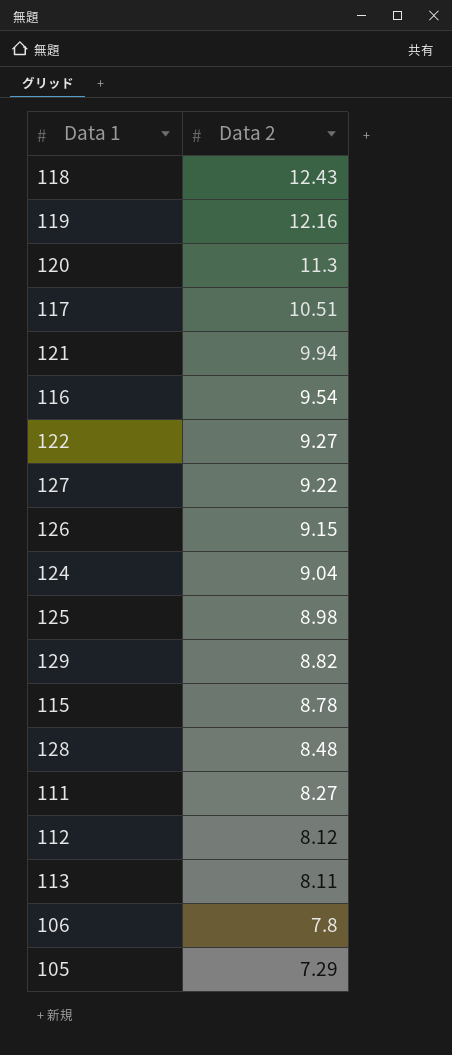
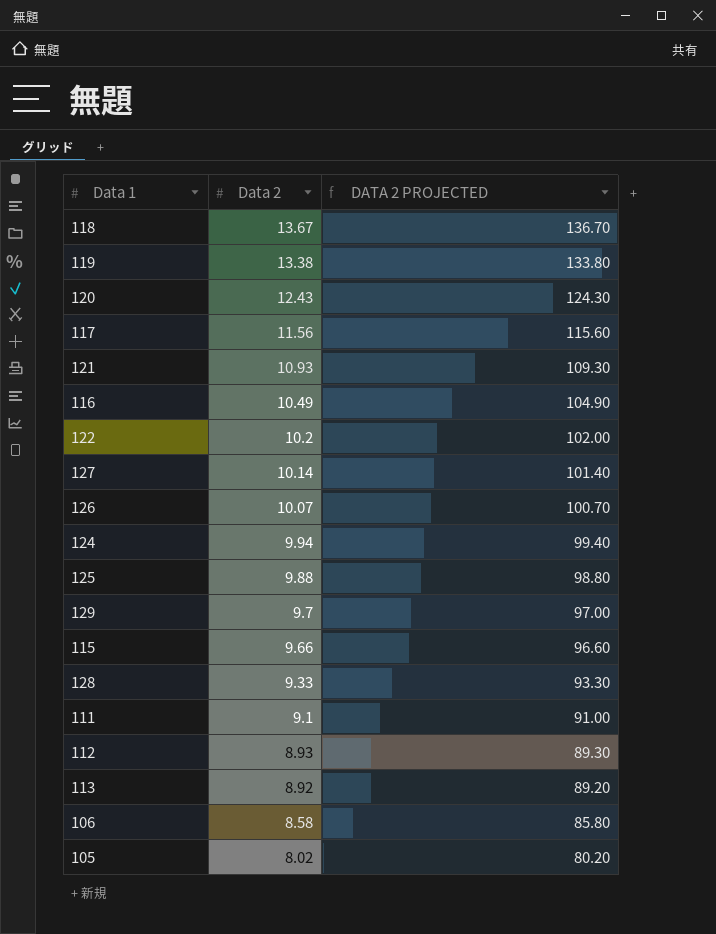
column DATA 2 PROJECTED | formula: none -> [Data 2] * 10
118 | Data 2: 12.43 -> 13.67
119 | Data 2: 12.16 -> 13.38
120 | Data 2: 11.3 -> 12.43
117 | Data 2: 10.51 -> 11.56
121 | Data 2: 9.94 -> 10.93
116 | Data 2: 9.54 -> 10.49
122 | Data 2: 9.27 -> 10.2
127 | Data 2: 9.22 -> 10.14
126 | Data 2: 9.15 -> 10.07
124 | Data 2: 9.04 -> 9.94
125 | Data 2: 8.98 -> 9.88
129 | Data 2: 8.82 -> 9.7
115 | Data 2: 8.78 -> 9.66
128 | Data 2: 8.48 -> 9.33
111 | Data 2: 8.27 -> 9.1
112 | Data 2: 8.12 -> 8.93
113 | Data 2: 8.11 -> 8.92
106 | Data 2: 7.8 -> 8.58
105 | Data 2: 7.29 -> 8.02

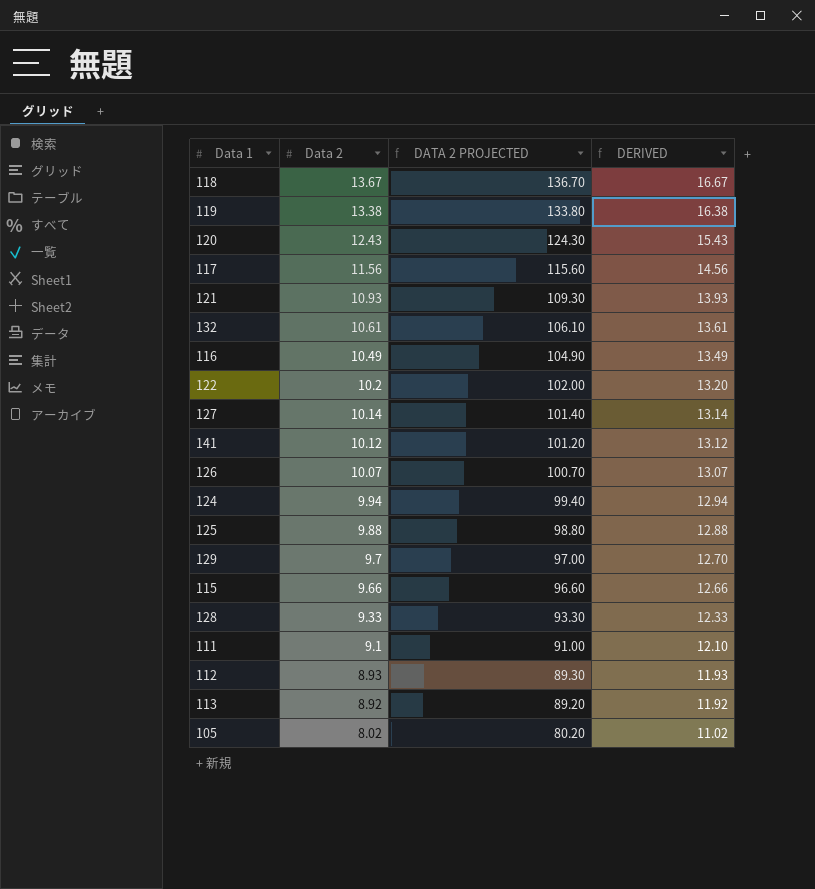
column DERIVED | formula: none -> [Data 2] + 3
row 106: 8.58 | 85.80 -> none
row 132: none -> 10.61 | 106.10 | 13.61
row 141: none -> 10.12 | 101.20 | 13.12

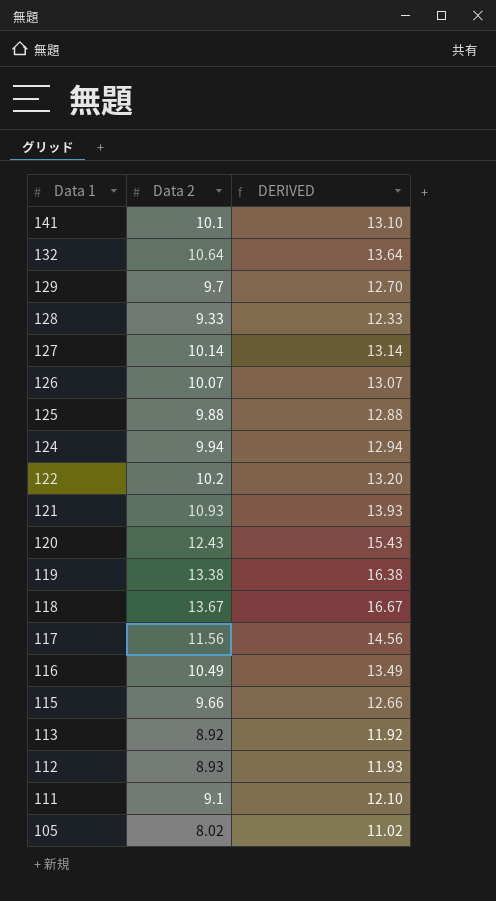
row order: Data 2 descending -> Data 1 descending
column DATA 2 PROJECTED | formula: [Data 2] * 10 -> none
141 | Data 2: 10.12 -> 10.1
141 | DERIVED: 13.12 -> 13.10
132 | Data 2: 10.61 -> 10.64
132 | DERIVED: 13.61 -> 13.64

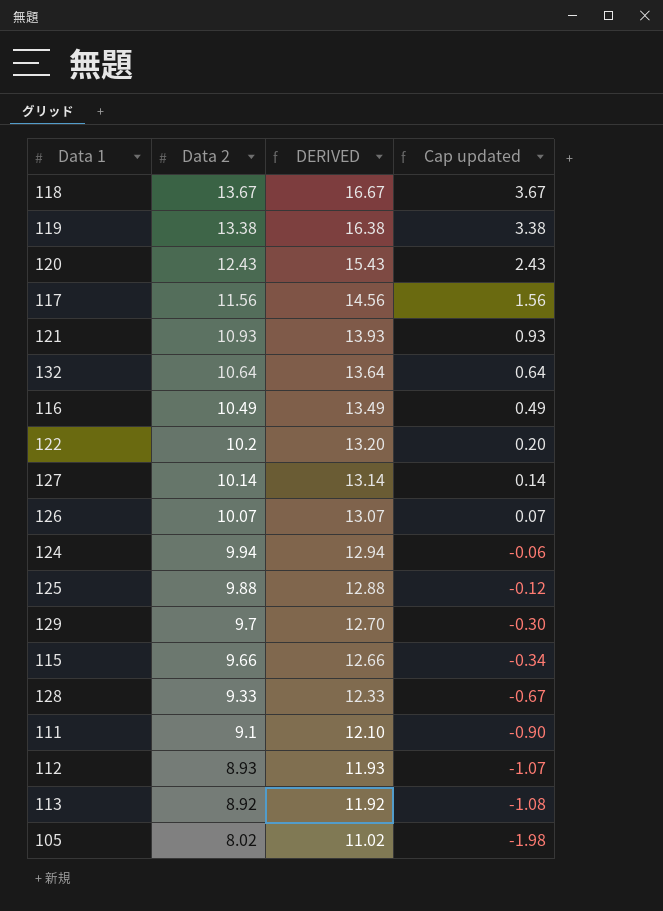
row order: Data 1 descending -> Data 2 descending
column Cap updated | formula: none -> [Data 2] - 10
row 141: 10.1 | 13.10 -> none

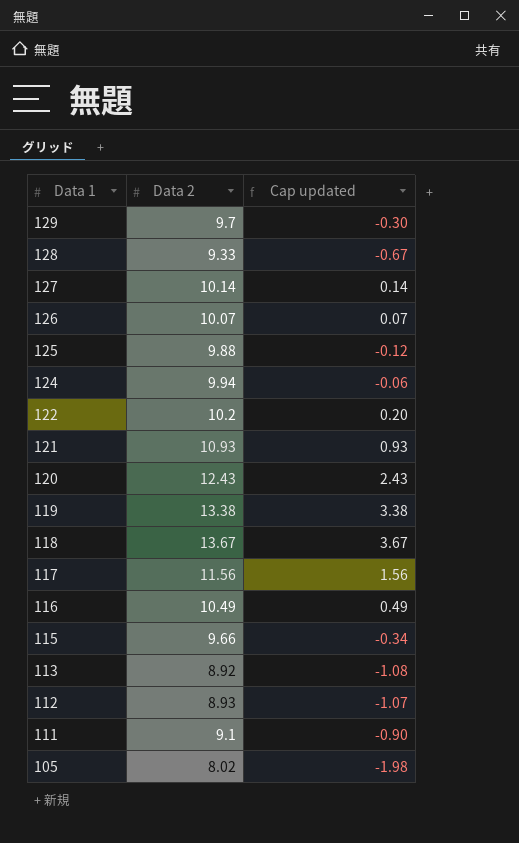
row order: Data 2 descending -> Data 1 descending
column DERIVED | formula: [Data 2] + 3 -> none
row 132: 10.64 | 13.64 | 0.64 -> none

